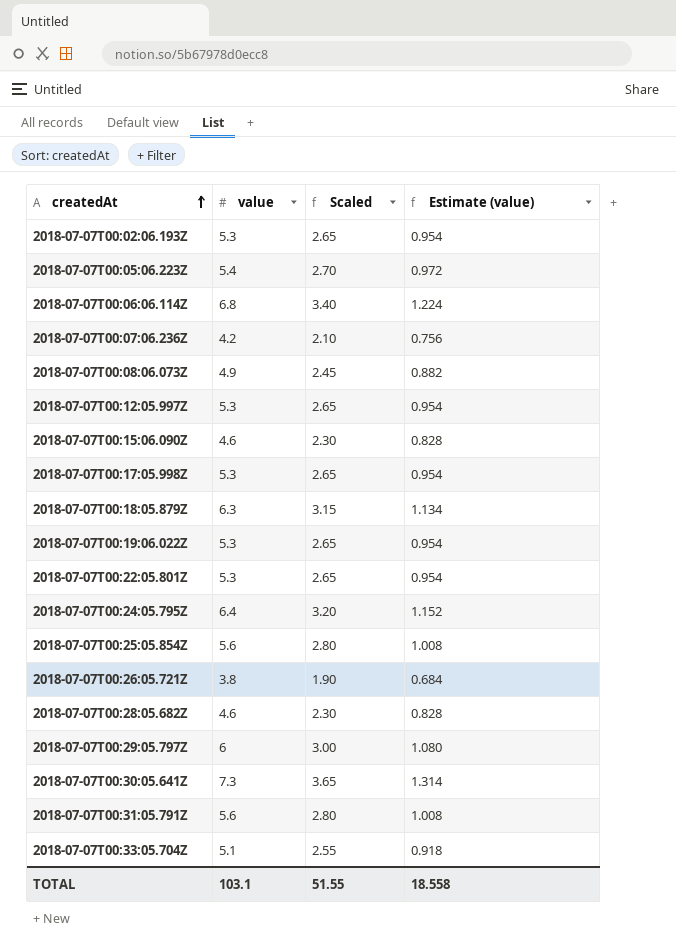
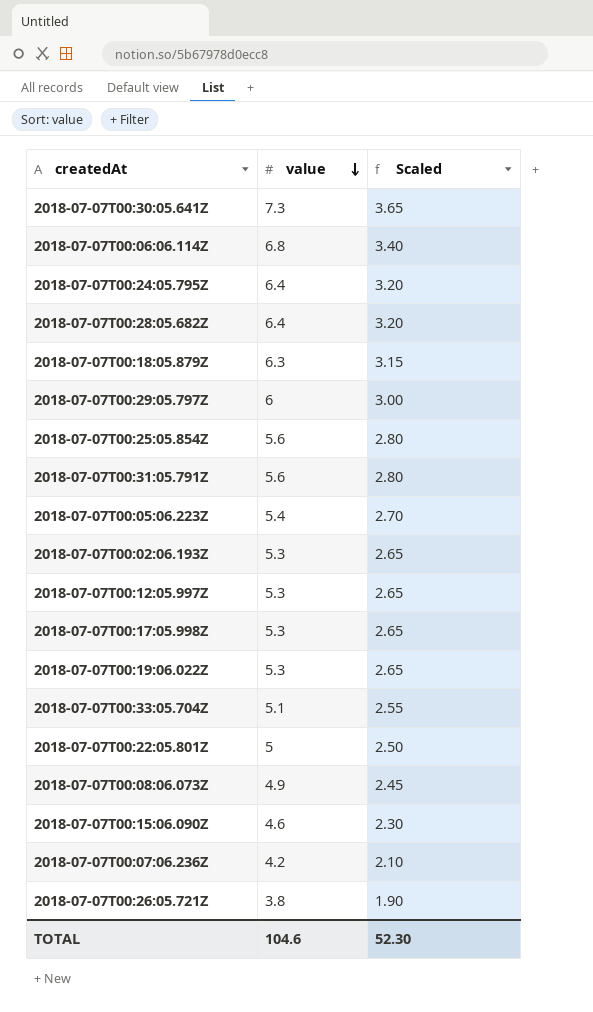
row order: createdAt ascending -> value descending
column Estimate (value) | formula: [value] * 0.18 -> none
2018-07-07T00:28:05.682Z | value: 4.6 -> 6.4
2018-07-07T00:28:05.682Z | Scaled: 2.30 -> 3.20
2018-07-07T00:22:05.801Z | value: 5.3 -> 5
2018-07-07T00:22:05.801Z | Scaled: 2.65 -> 2.50
TOTAL | value: 103.1 -> 104.6
TOTAL | Scaled: 51.55 -> 52.30

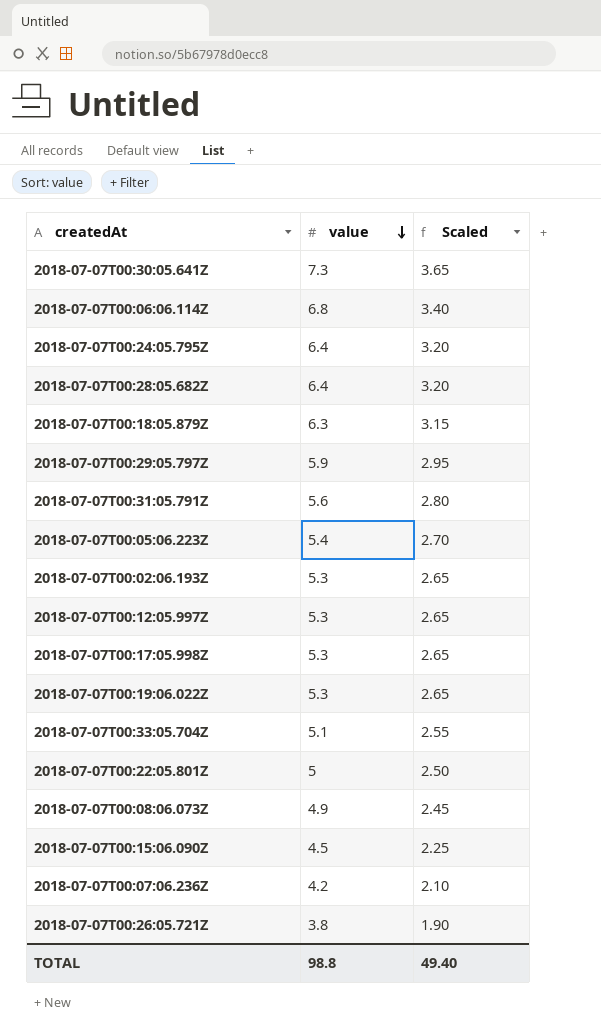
row 2018-07-07T00:25:05.854Z: 5.6 | 2.80 -> none
2018-07-07T00:29:05.797Z | value: 6 -> 5.9
2018-07-07T00:29:05.797Z | Scaled: 3.00 -> 2.95
2018-07-07T00:15:06.090Z | value: 4.6 -> 4.5
2018-07-07T00:15:06.090Z | Scaled: 2.30 -> 2.25
TOTAL | value: 104.6 -> 98.8
TOTAL | Scaled: 52.30 -> 49.40

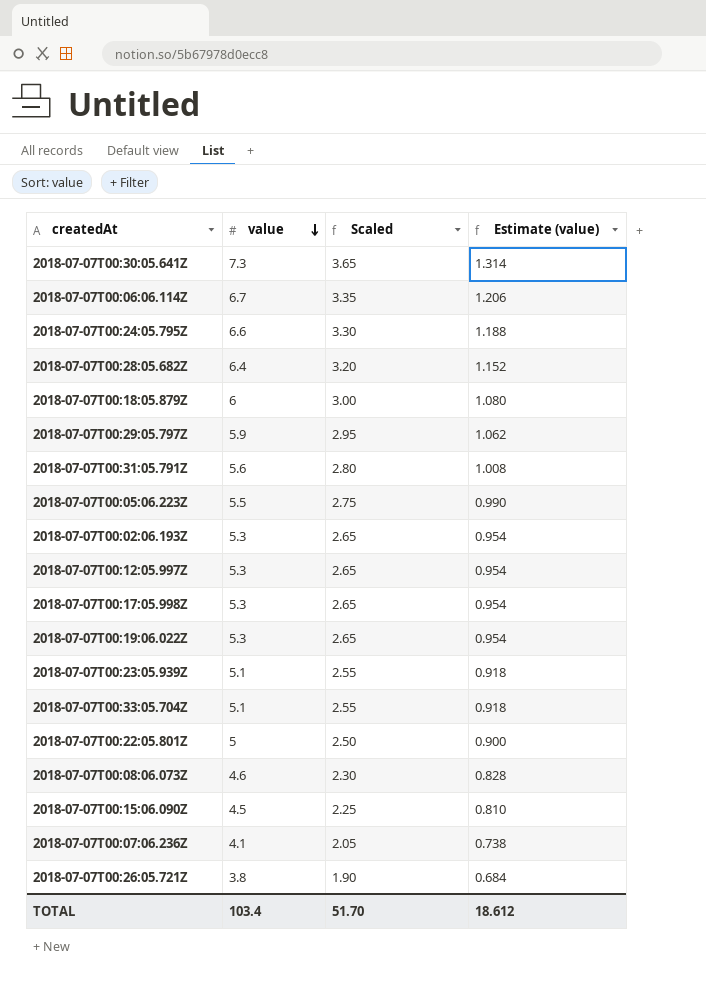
column Estimate (value) | formula: none -> [value] * 0.18
2018-07-07T00:06:06.114Z | value: 6.8 -> 6.7
2018-07-07T00:06:06.114Z | Scaled: 3.40 -> 3.35
2018-07-07T00:24:05.795Z | value: 6.4 -> 6.6
2018-07-07T00:24:05.795Z | Scaled: 3.20 -> 3.30
2018-07-07T00:18:05.879Z | value: 6.3 -> 6
2018-07-07T00:18:05.879Z | Scaled: 3.15 -> 3.00
2018-07-07T00:05:06.223Z | value: 5.4 -> 5.5
2018-07-07T00:05:06.223Z | Scaled: 2.70 -> 2.75
row 2018-07-07T00:23:05.939Z: none -> 5.1 | 2.55 | 0.918
2018-07-07T00:08:06.073Z | value: 4.9 -> 4.6
2018-07-07T00:08:06.073Z | Scaled: 2.45 -> 2.30
2018-07-07T00:07:06.236Z | value: 4.2 -> 4.1
2018-07-07T00:07:06.236Z | Scaled: 2.10 -> 2.05
TOTAL | value: 98.8 -> 103.4
TOTAL | Scaled: 49.40 -> 51.70

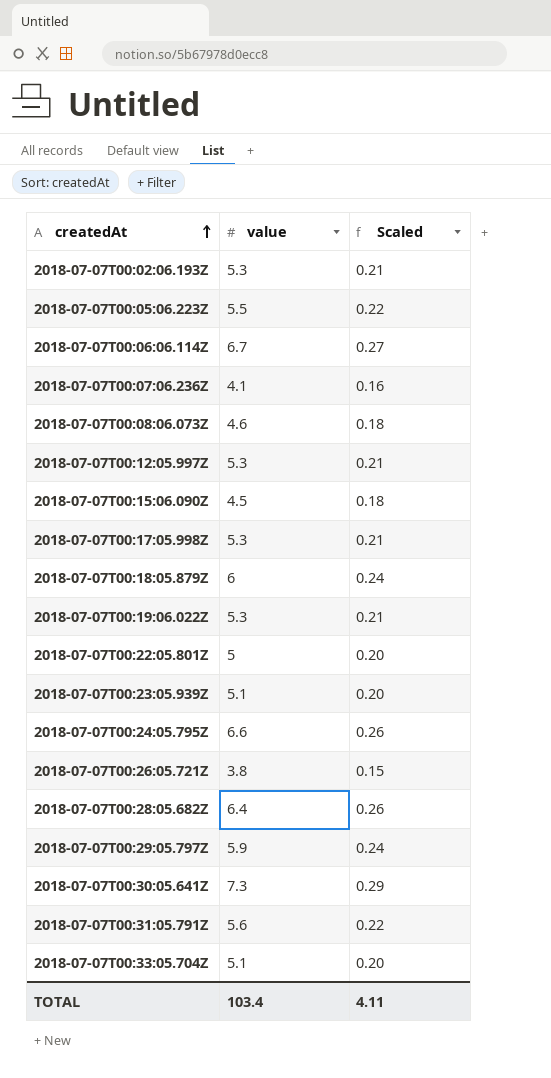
row order: value descending -> createdAt ascending
column Estimate (value) | formula: [value] * 0.18 -> none
column Scaled | formula: [value] * 0.5 -> [value] * 0.04
TOTAL | Scaled: 51.70 -> 4.11

